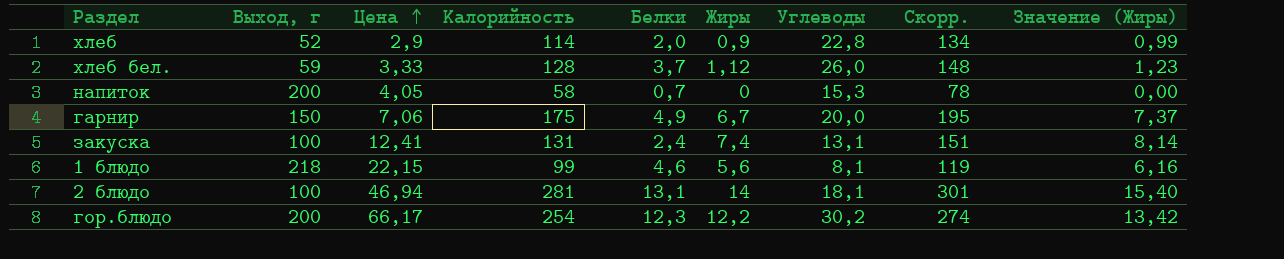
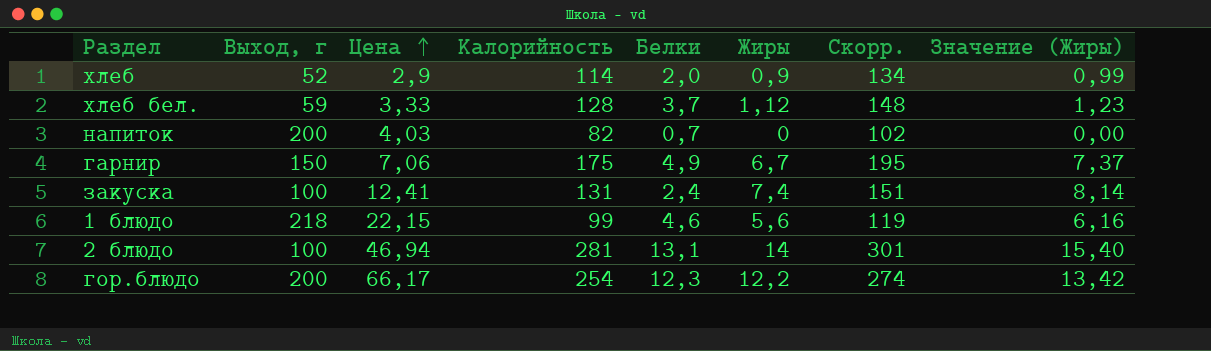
column Углеводы | position: 7 -> none
напиток | Цена: 4,05 -> 4,03
напиток | Калорийность: 58 -> 82
напиток | Скорр.: 78 -> 102

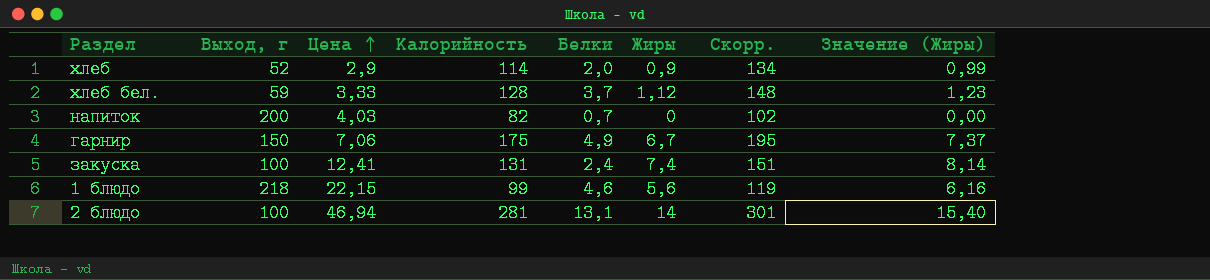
row гор.блюдо: 200 | 66,17 | 254 | 12,3 | 12,2 | 274 | 13,42 -> none

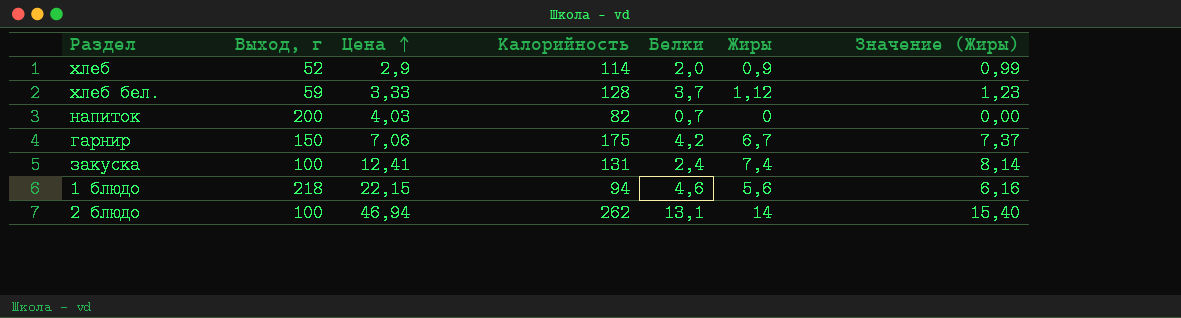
column Скорр. | formula: [Калорийность] + 20 -> none
гарнир | Белки: 4,9 -> 4,2
1 блюдо | Калорийность: 99 -> 94
2 блюдо | Калорийность: 281 -> 262

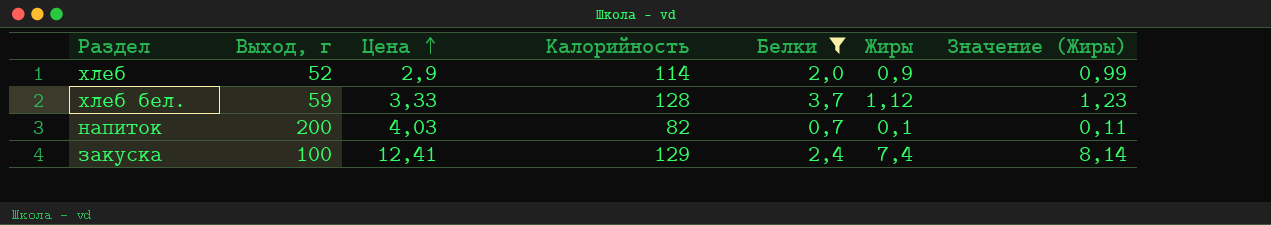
filter: none -> Белки <= 3,7
напиток | Жиры: 0 -> 0,1
напиток | Значение (Жиры): 0,00 -> 0,11
закуска | Калорийность: 131 -> 129

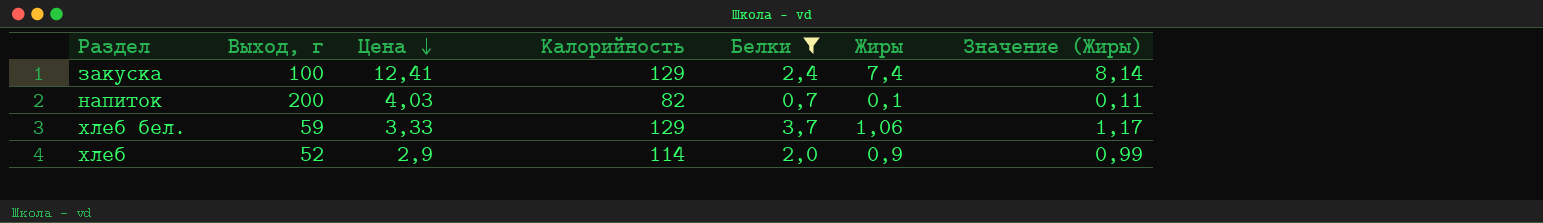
row order: Цена ascending -> Цена descending
хлеб бел. | Калорийность: 128 -> 129
хлеб бел. | Жиры: 1,12 -> 1,06
хлеб бел. | Значение (Жиры): 1,23 -> 1,17

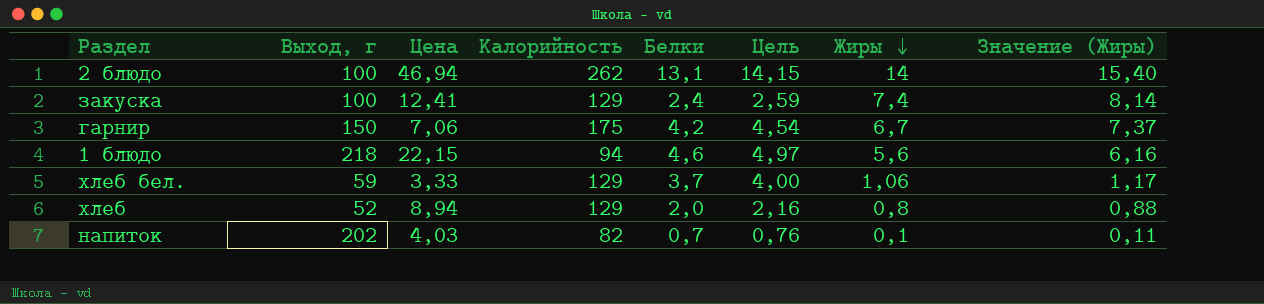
filter: Белки <= 3,7 -> none
row order: Цена descending -> Жиры descending
column Цель | formula: none -> [Белки] * 1,08
хлеб | Цена: 2,9 -> 8,94
хлеб | Калорийность: 114 -> 129
хлеб | Жиры: 0,9 -> 0,8
хлеб | Значение (Жиры): 0,99 -> 0,88
напиток | Выход, г: 200 -> 202

